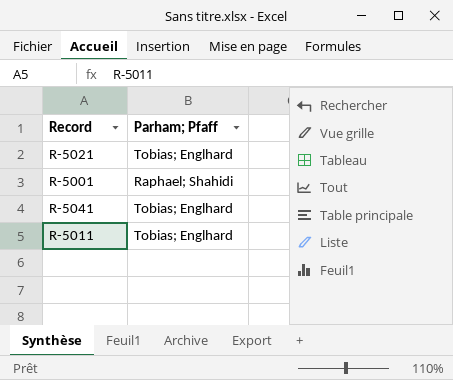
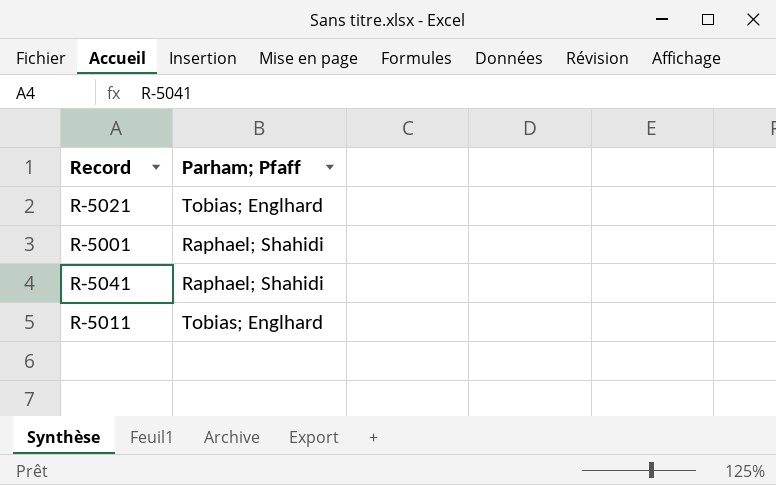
R-5041 | Parham; Pfaff: Tobias; Englhard -> Raphael; Shahidi

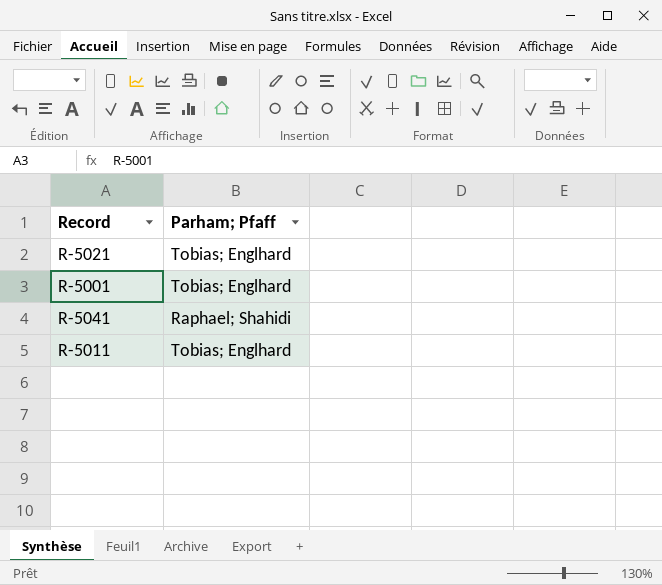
R-5001 | Parham; Pfaff: Raphael; Shahidi -> Tobias; Englhard

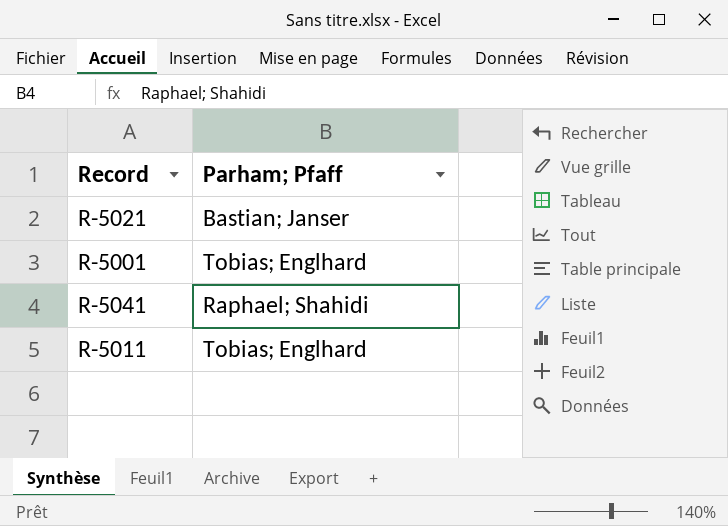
R-5021 | Parham; Pfaff: Tobias; Englhard -> Bastian; Janser

